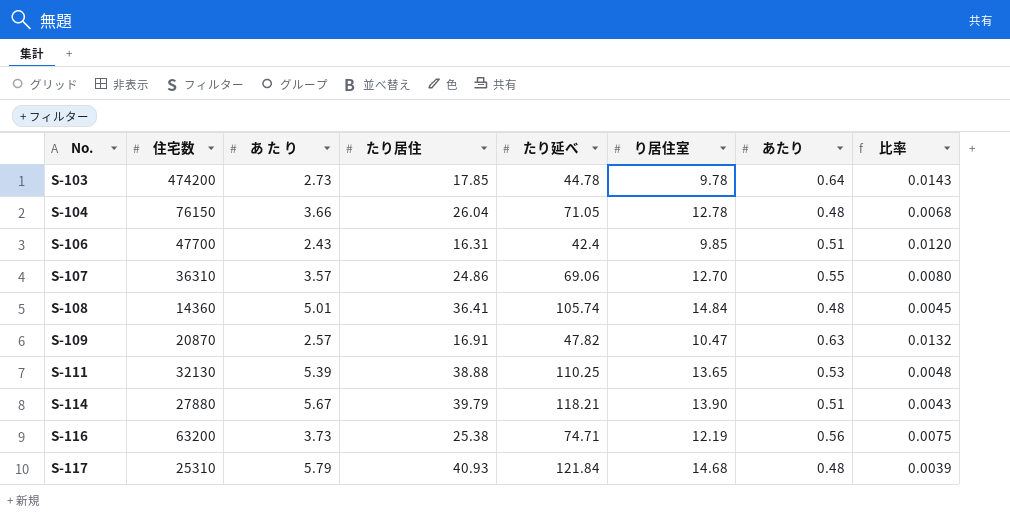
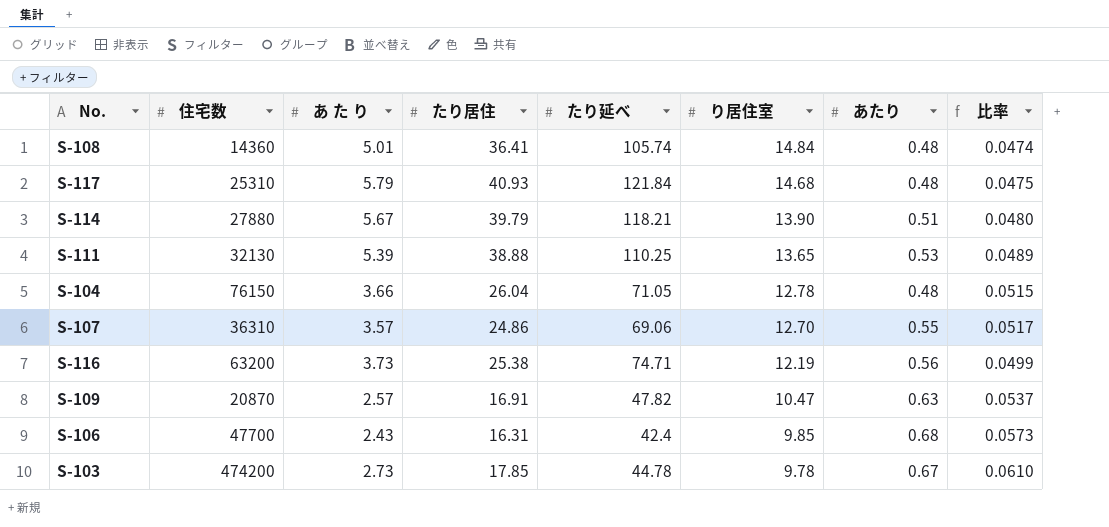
row order: No. ascending -> り居住室 descending
column 比率 | formula: [あたり] / [たり延べ] -> [あ た り] / [たり延べ]
S-106 | あたり: 0.51 -> 0.68
S-103 | あたり: 0.64 -> 0.67

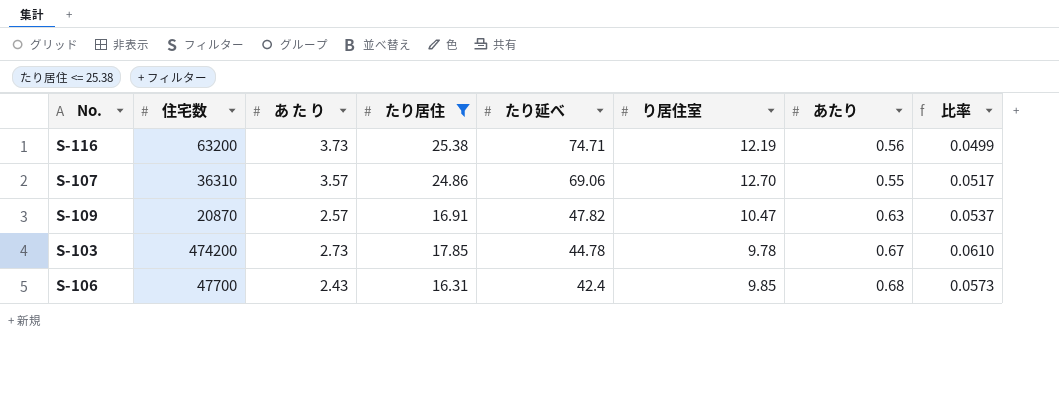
filter: none -> たり居住 <= 25.38
row order: り居住室 descending -> たり延べ descending

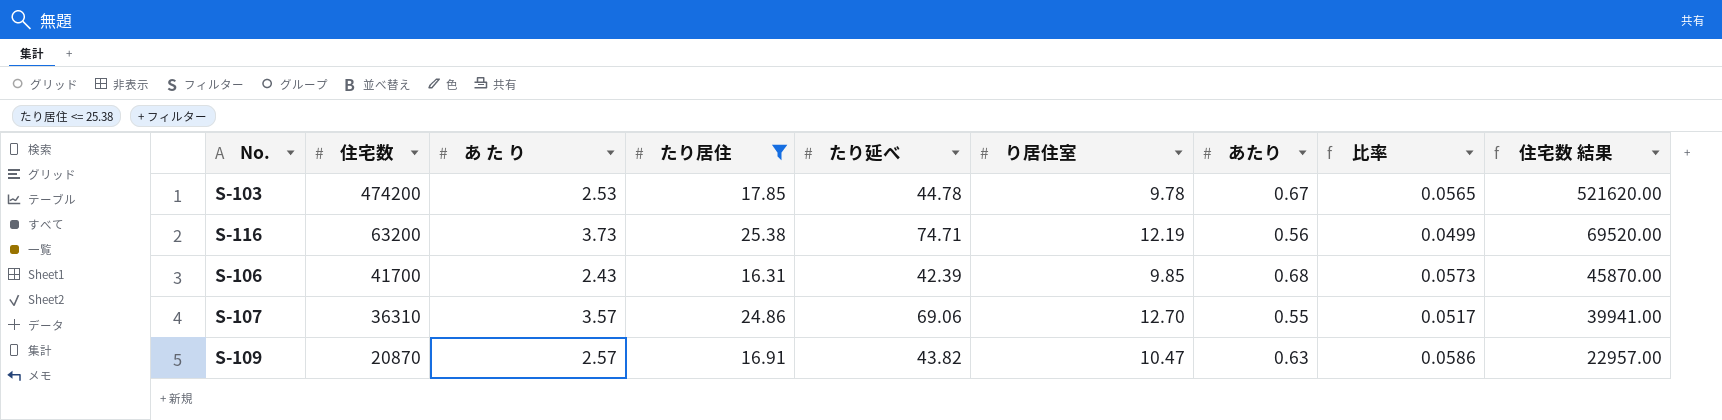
row order: たり延べ descending -> 住宅数 descending
column 住宅数 結果 | formula: none -> [住宅数] * 1.1
S-103 | あ た り: 2.73 -> 2.53
S-103 | 比率: 0.0610 -> 0.0565
S-106 | 住宅数: 47700 -> 41700
S-106 | たり延べ: 42.4 -> 42.39
S-109 | たり延べ: 47.82 -> 43.82
S-109 | 比率: 0.0537 -> 0.0586

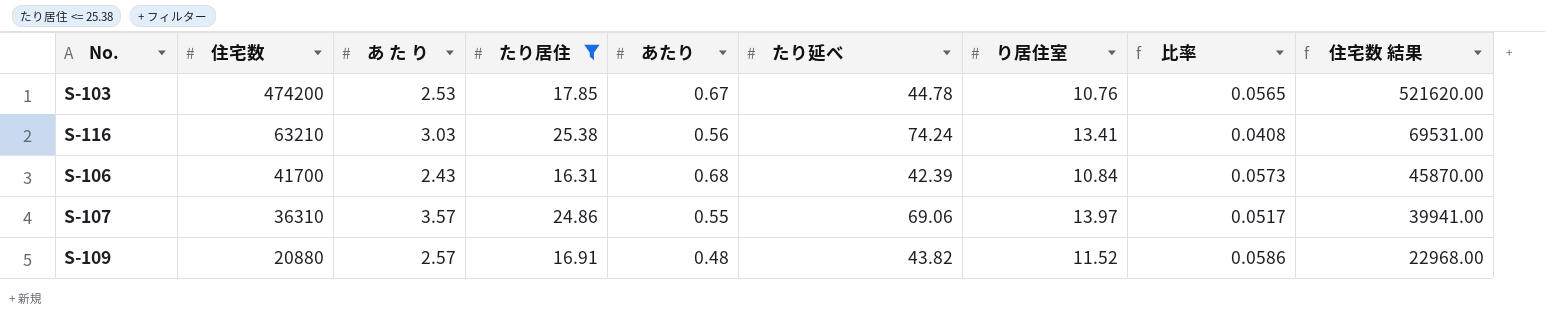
column あたり | position: 7 -> 5
S-103 | り居住室: 9.78 -> 10.76
S-116 | 住宅数: 63200 -> 63210
S-116 | あ た り: 3.73 -> 3.03
S-116 | たり延べ: 74.71 -> 74.24
S-116 | り居住室: 12.19 -> 13.41
S-116 | 比率: 0.0499 -> 0.0408
S-116 | 住宅数 結果: 69520.00 -> 69531.00
S-106 | り居住室: 9.85 -> 10.84
S-107 | り居住室: 12.70 -> 13.97
S-109 | 住宅数: 20870 -> 20880
S-109 | あたり: 0.63 -> 0.48
S-109 | り居住室: 10.47 -> 11.52
S-109 | 住宅数 結果: 22957.00 -> 22968.00

